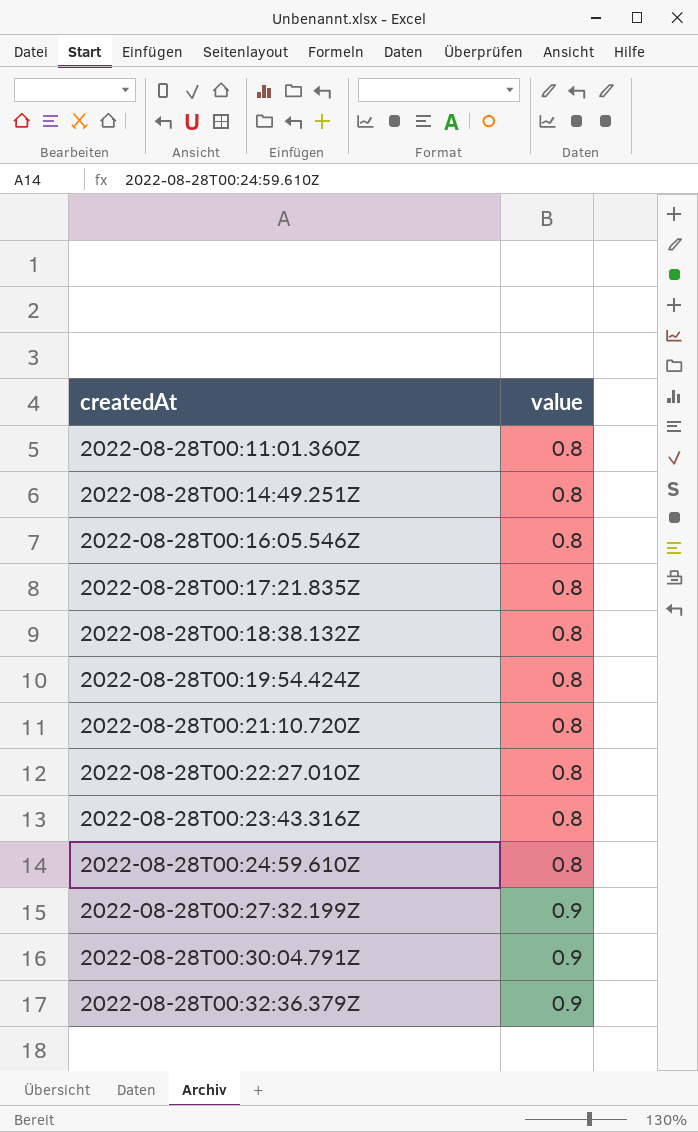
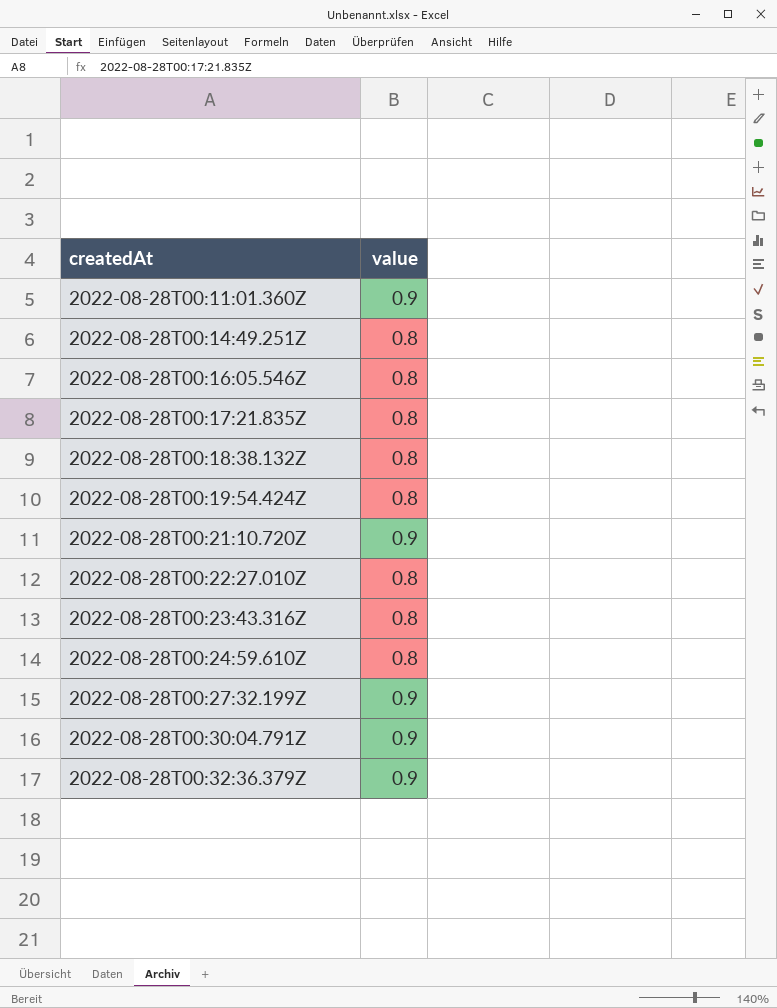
2022-08-28T00:11:01.360Z | value: 0.8 -> 0.9
2022-08-28T00:21:10.720Z | value: 0.8 -> 0.9

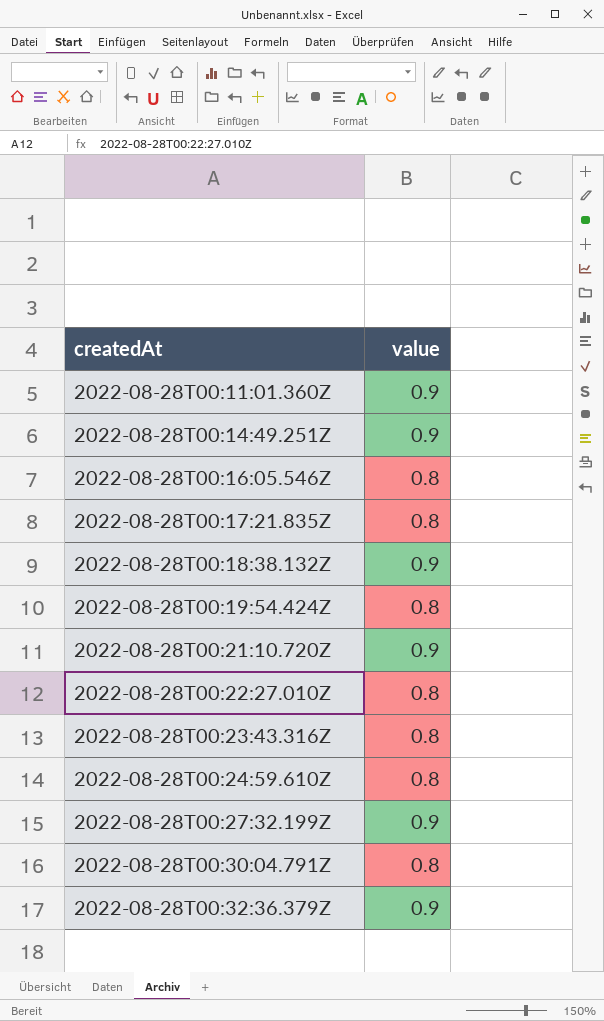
2022-08-28T00:14:49.251Z | value: 0.8 -> 0.9
2022-08-28T00:18:38.132Z | value: 0.8 -> 0.9
2022-08-28T00:30:04.791Z | value: 0.9 -> 0.8

